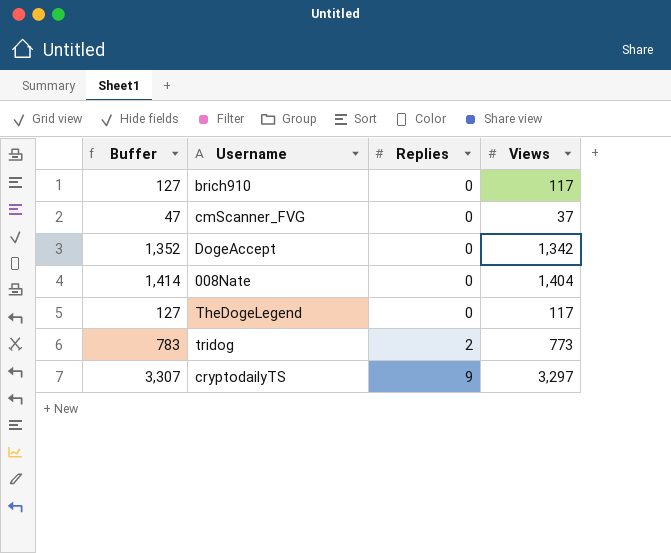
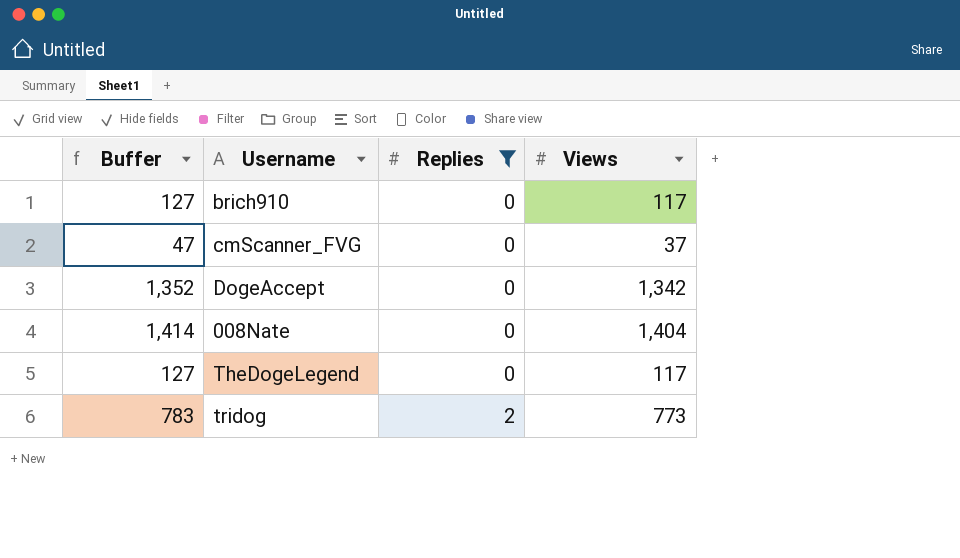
filter: none -> Replies != 9

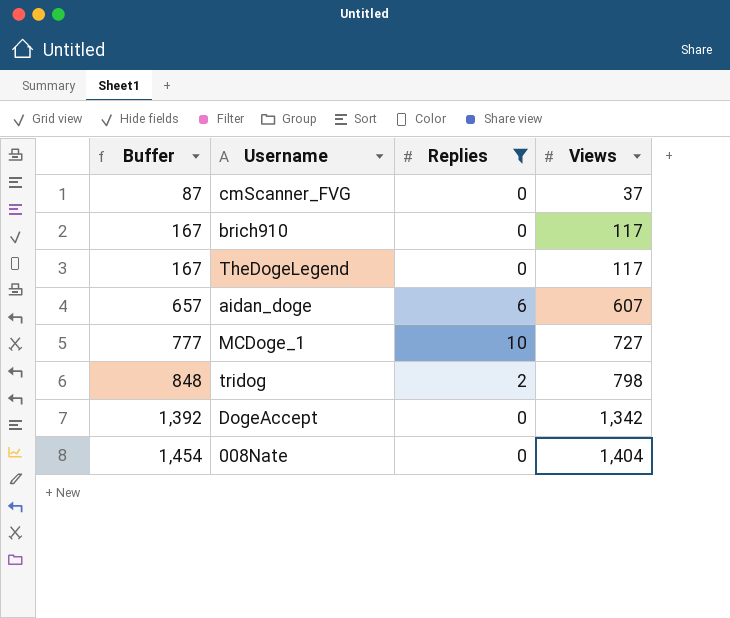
row order: Replies ascending -> Buffer ascending
column Buffer | formula: [Views] + 10 -> [Views] + 50
row aidan_doge: none -> 657 | 6 | 607
row MCDoge_1: none -> 777 | 10 | 727
tridog | Views: 773 -> 798

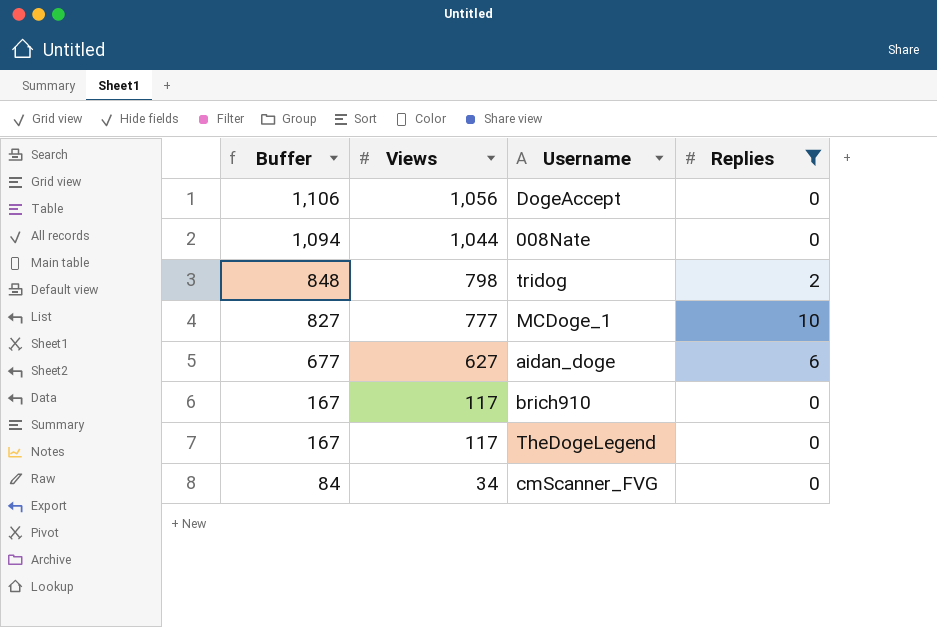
row order: Buffer ascending -> Buffer descending
column Views | position: 4 -> 2
DogeAccept | Buffer: 1,392 -> 1,106
DogeAccept | Views: 1,342 -> 1,056
008Nate | Buffer: 1,454 -> 1,094
008Nate | Views: 1,404 -> 1,044
MCDoge_1 | Buffer: 777 -> 827
MCDoge_1 | Views: 727 -> 777
aidan_doge | Buffer: 657 -> 677
aidan_doge | Views: 607 -> 627
cmScanner_FVG | Buffer: 87 -> 84
cmScanner_FVG | Views: 37 -> 34

